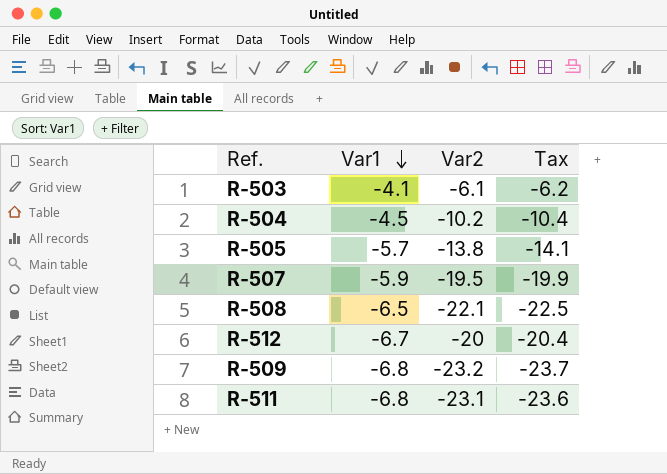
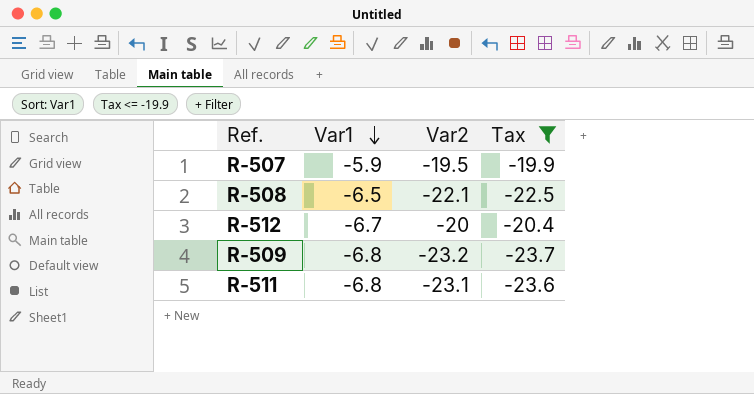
filter: none -> Tax <= -19.9

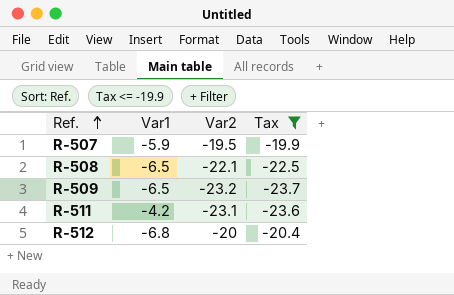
row order: Var1 descending -> Ref. ascending
R-509 | Var1: -6.8 -> -6.5
R-511 | Var1: -6.8 -> -4.2
R-512 | Var1: -6.7 -> -6.8

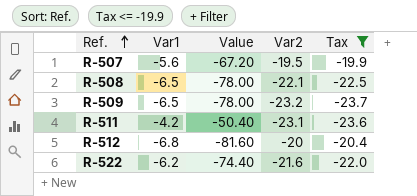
column Value | formula: none -> [Var1] * 12
R-507 | Var1: -5.9 -> -5.6
row R-522: none -> -6.2 | -74.40 | -21.6 | -22.0

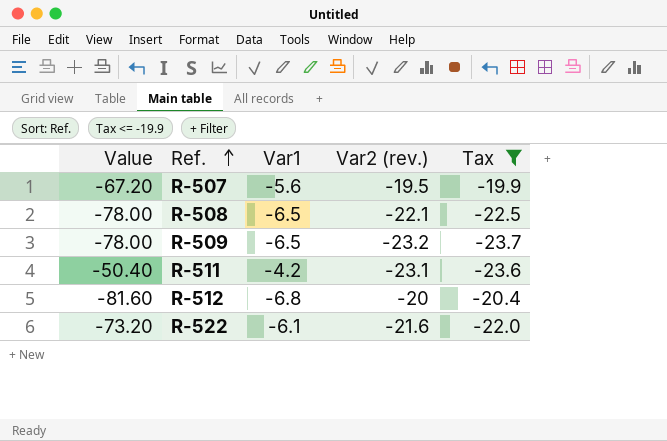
column Value | position: 3 -> 1
column name: Var2 -> Var2 (rev.)
R-522 | Value: -74.40 -> -73.20
R-522 | Var1: -6.2 -> -6.1

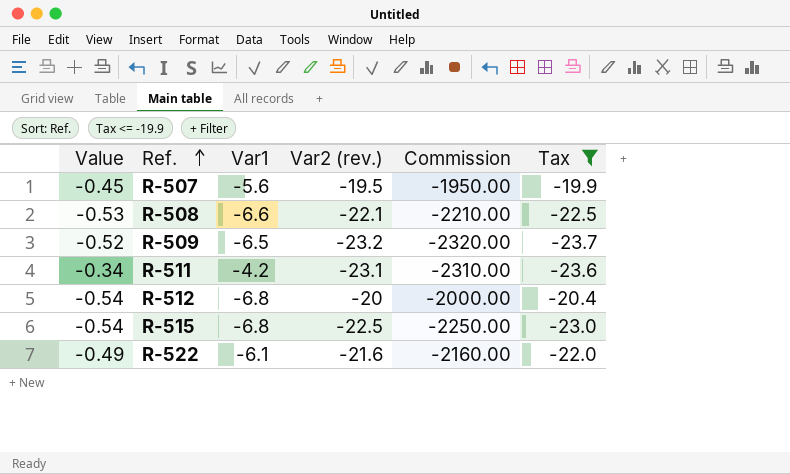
column Value | formula: [Var1] * 12 -> [Var1] * 0.08
column Commission | formula: none -> [Var2 (rev.)] * 100
R-508 | Var1: -6.5 -> -6.6
row R-515: none -> -0.54 | -6.8 | -22.5 | -2250.00 | -23.0

